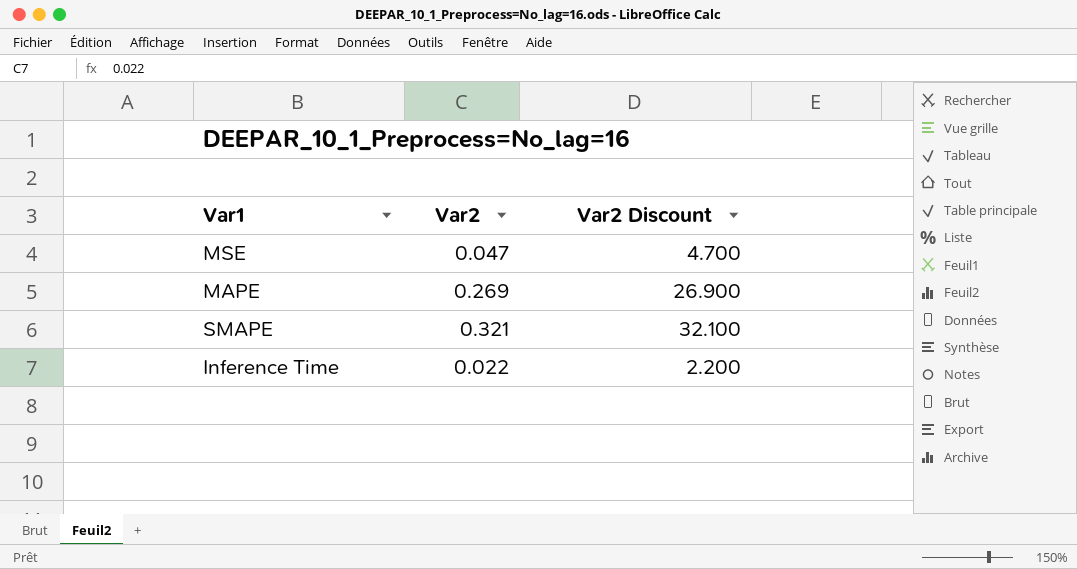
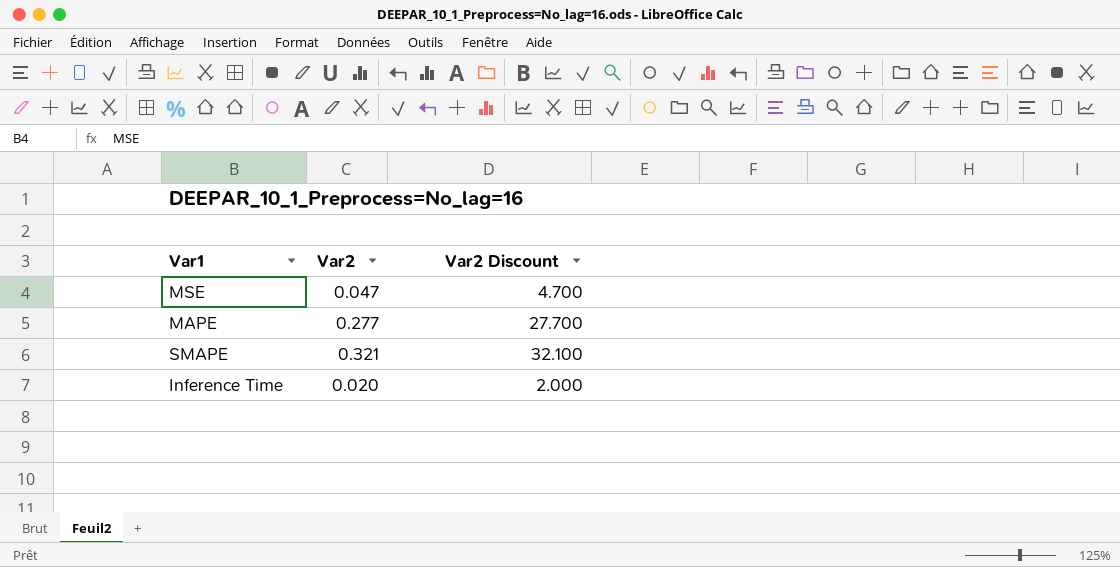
MAPE | Var2: 0.269 -> 0.277
MAPE | Var2 Discount: 26.900 -> 27.700
Inference Time | Var2: 0.022 -> 0.020
Inference Time | Var2 Discount: 2.200 -> 2.000

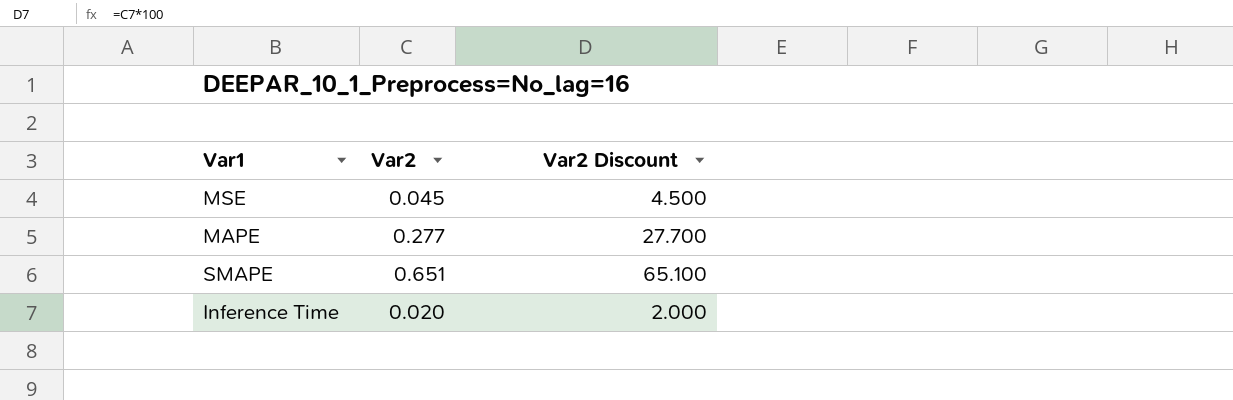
MSE | Var2: 0.047 -> 0.045
MSE | Var2 Discount: 4.700 -> 4.500
SMAPE | Var2: 0.321 -> 0.651
SMAPE | Var2 Discount: 32.100 -> 65.100

